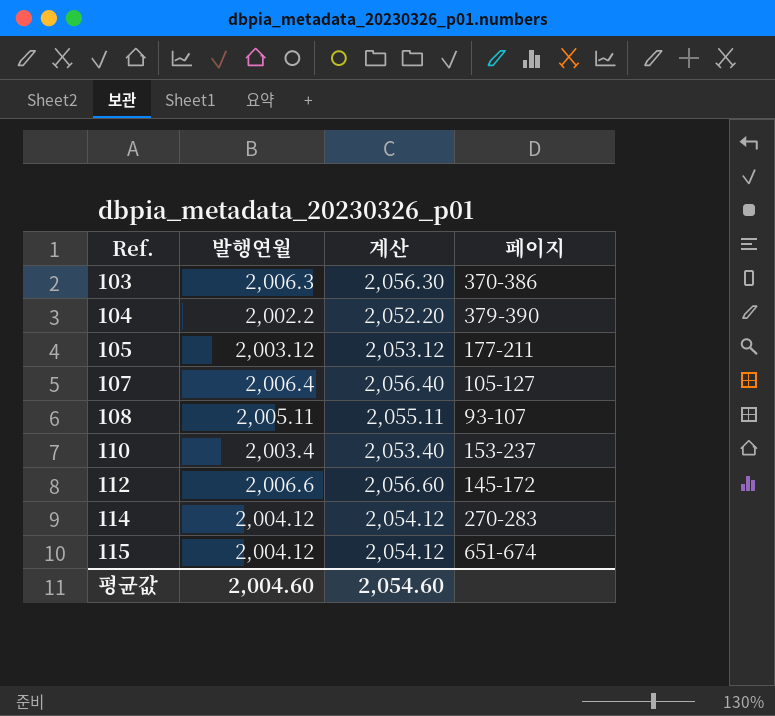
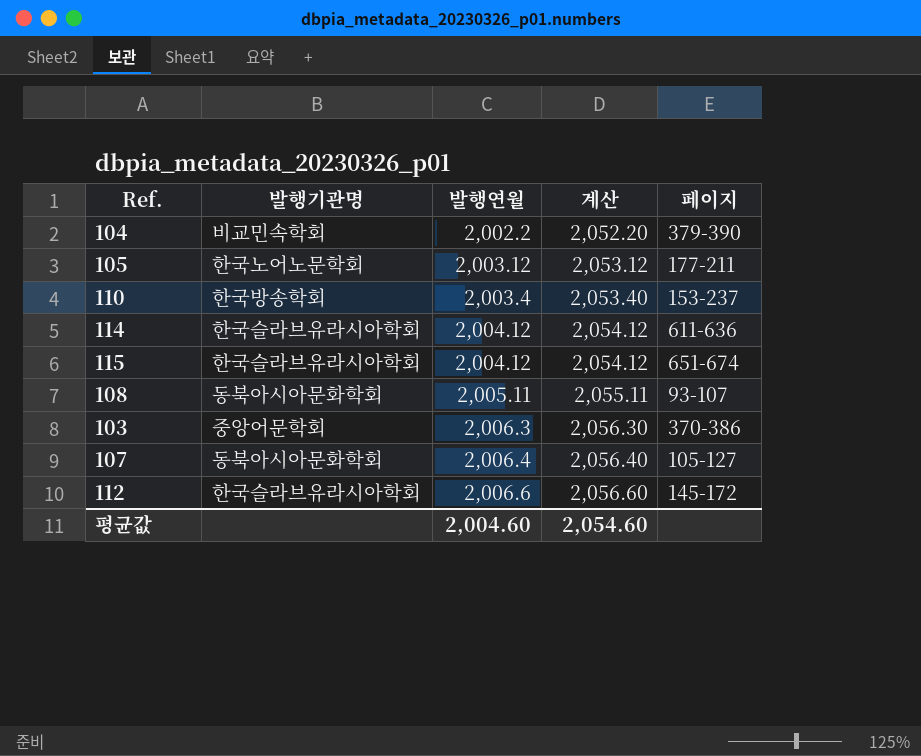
row order: Ref. ascending -> 발행연월 ascending
column 발행기관명 | position: none -> 2
114 | 페이지: 270-283 -> 611-636

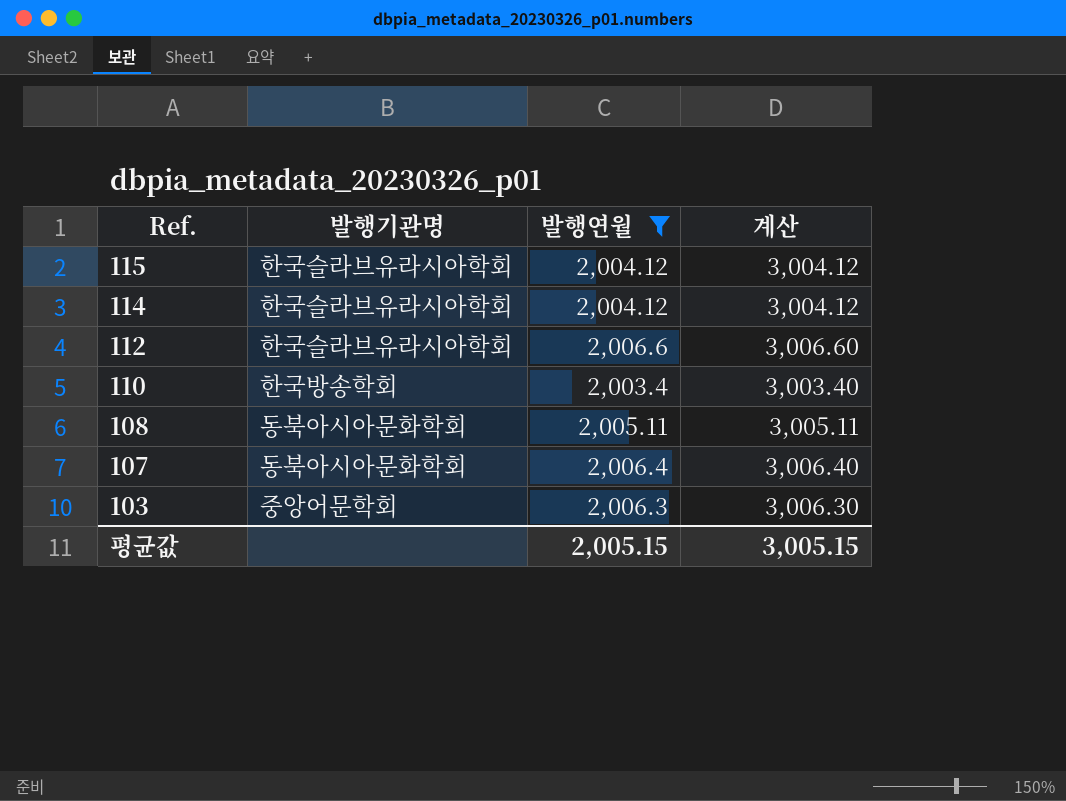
filter: none -> 발행연월 >= 2,003.4
row order: 발행연월 ascending -> Ref. descending
column 페이지 | position: 5 -> none
column 계산 | formula: [발행연월] + 50 -> [발행연월] + 1000
평균값 | 발행연월: 2,004.60 -> 2,005.15
평균값 | 계산: 2,054.60 -> 3,005.15

